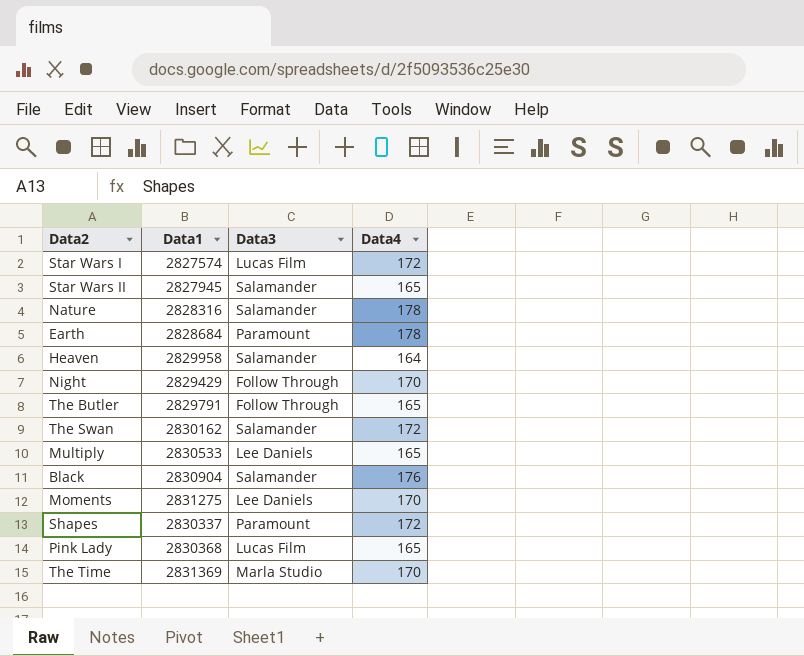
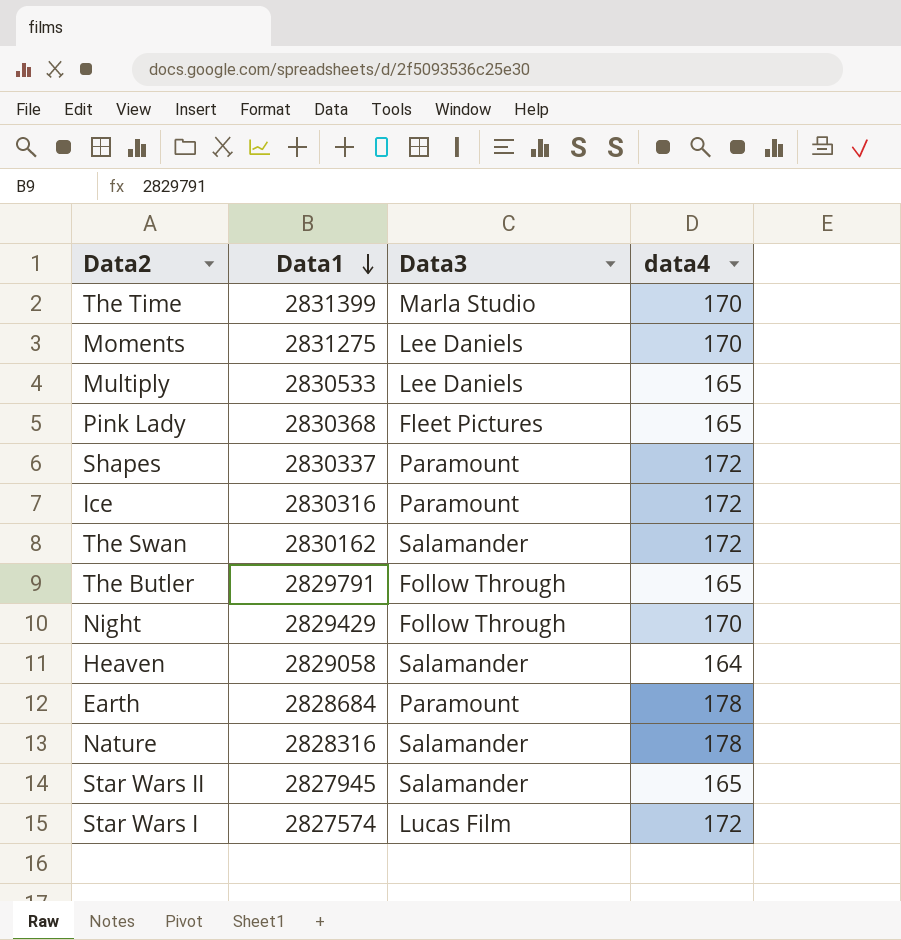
row order: none -> Data1 descending
column name: Data4 -> data4
row Black: 2830904 | Salamander | 176 -> none
The Time | Data1: 2831369 -> 2831399
Pink Lady | Data3: Lucas Film -> Fleet Pictures
row Ice: none -> 2830316 | Paramount | 172
Heaven | Data1: 2829958 -> 2829058

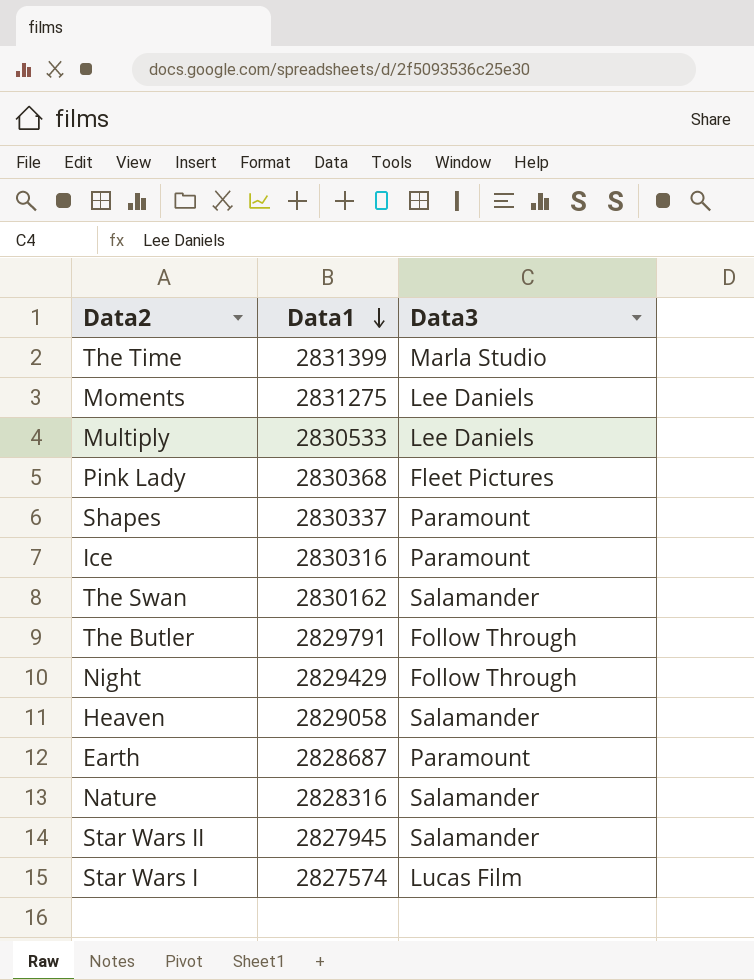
column data4 | position: 4 -> none
Earth | Data1: 2828684 -> 2828687

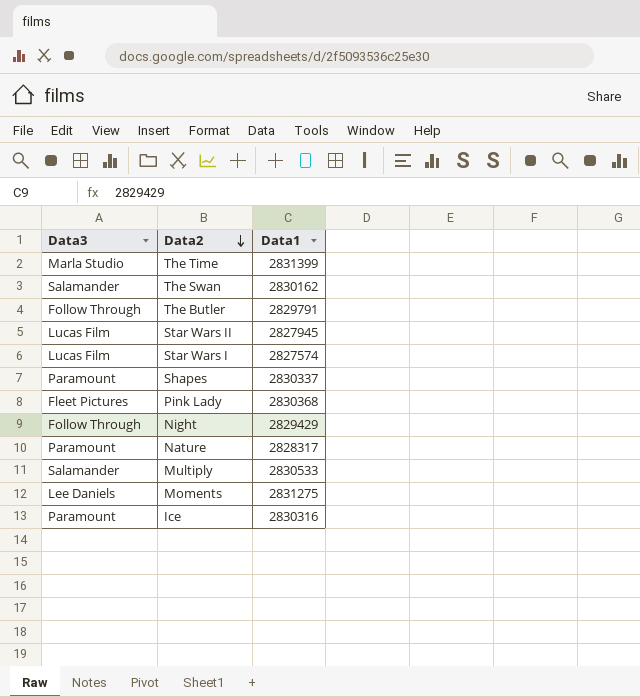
row order: Data1 descending -> Data2 descending
column Data3 | position: 3 -> 1
row Heaven: 2829058 | Salamander -> none
row Earth: 2828687 | Paramount -> none
Star Wars II | Data3: Salamander -> Lucas Film
Nature | Data3: Salamander -> Paramount
Nature | Data1: 2828316 -> 2828317
Multiply | Data3: Lee Daniels -> Salamander

